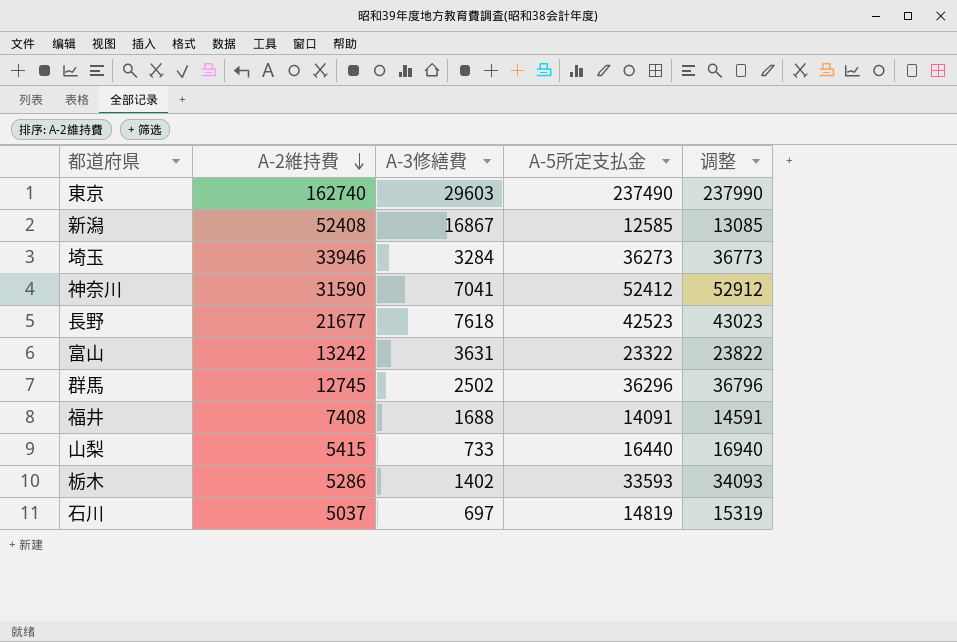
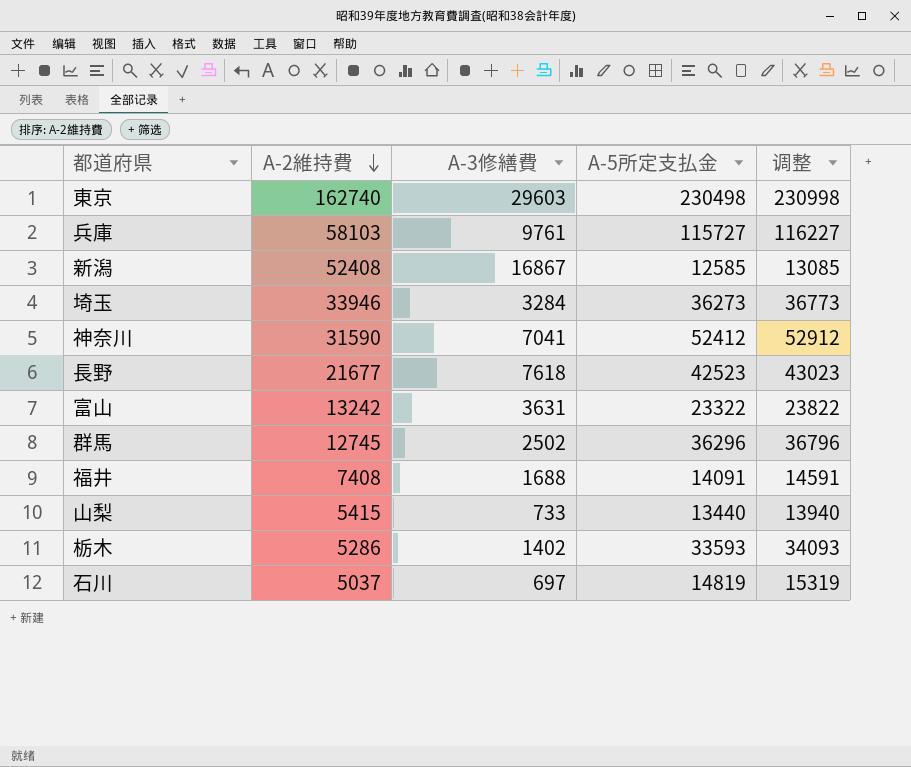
東京 | A-5所定支払金: 237490 -> 230498
東京 | 调整: 237990 -> 230998
row 兵庫: none -> 58103 | 9761 | 115727 | 116227
山梨 | A-5所定支払金: 16440 -> 13440
山梨 | 调整: 16940 -> 13940

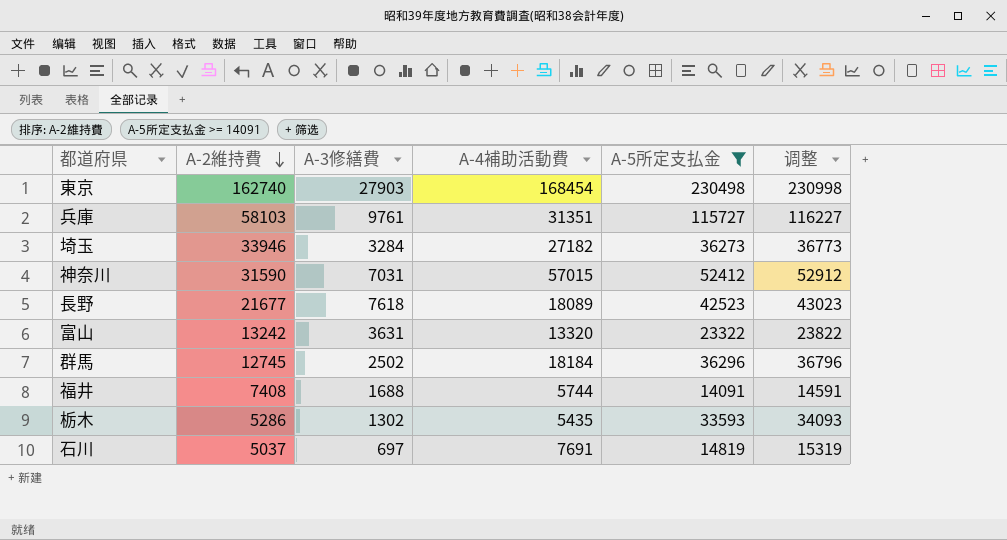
filter: none -> A-5所定支払金 >= 14091
column A-4補助活動費 | position: none -> 4
東京 | A-3修繕費: 29603 -> 27903
神奈川 | A-3修繕費: 7041 -> 7031
栃木 | A-3修繕費: 1402 -> 1302

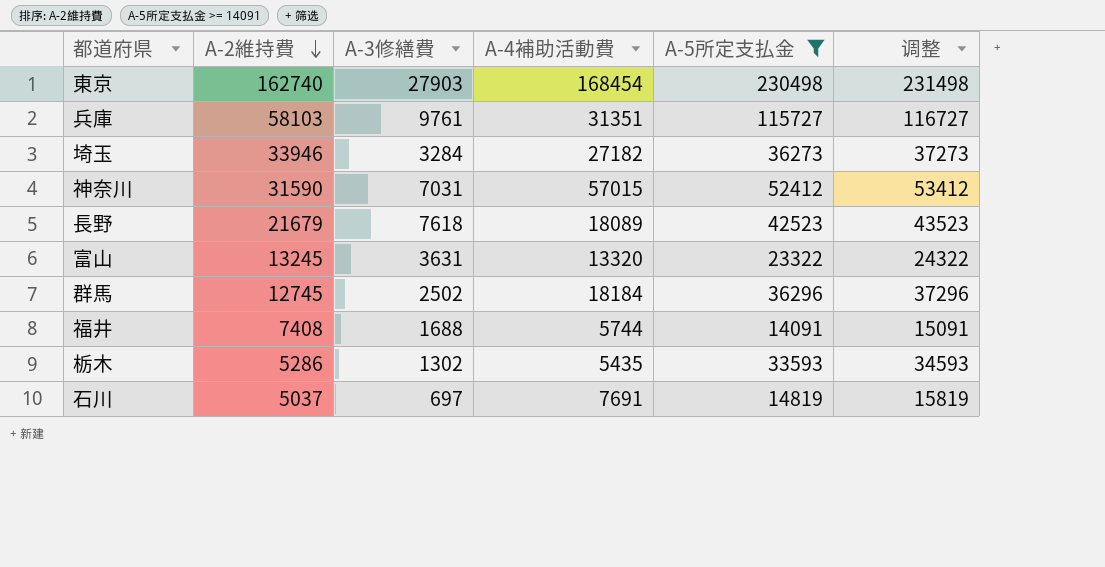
column 调整 | formula: [A-5所定支払金] + 500 -> [A-5所定支払金] + 1000
長野 | A-2維持費: 21677 -> 21679
富山 | A-2維持費: 13242 -> 13245

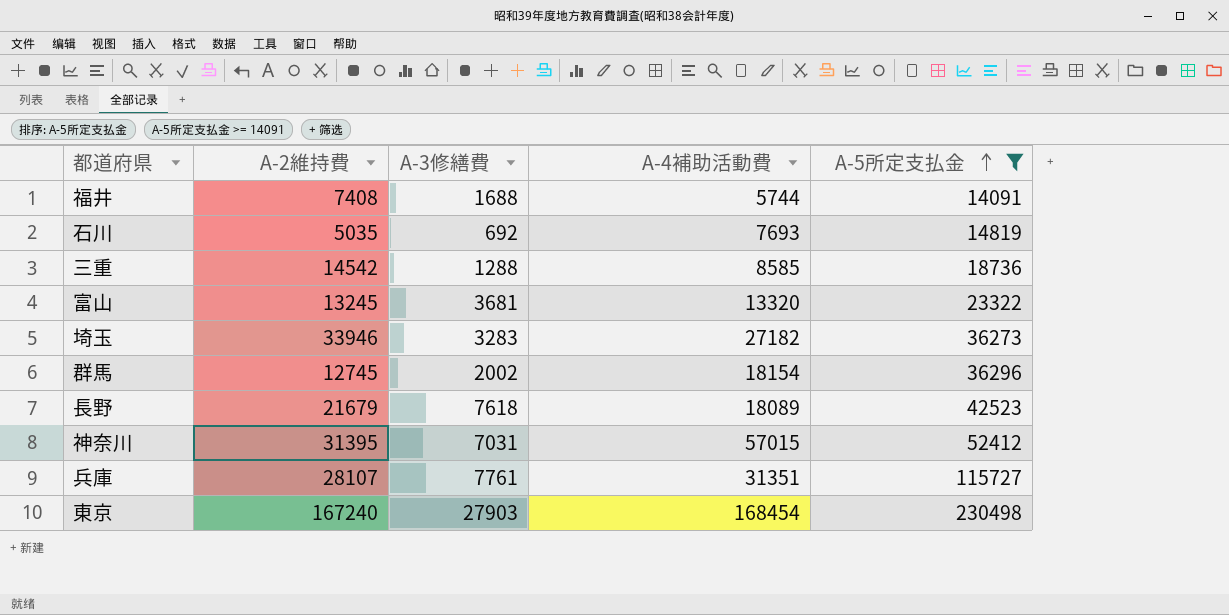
row order: A-2維持費 descending -> A-5所定支払金 ascending
column 调整 | formula: [A-5所定支払金] + 1000 -> none
row 栃木: 5286 | 1302 | 5435 | 33593 | 34593 -> none
石川 | A-2維持費: 5037 -> 5035
石川 | A-3修繕費: 697 -> 692
石川 | A-4補助活動費: 7691 -> 7693
row 三重: none -> 14542 | 1288 | 8585 | 18736
富山 | A-3修繕費: 3631 -> 3681
埼玉 | A-3修繕費: 3284 -> 3283
群馬 | A-3修繕費: 2502 -> 2002
群馬 | A-4補助活動費: 18184 -> 18154
神奈川 | A-2維持費: 31590 -> 31395
兵庫 | A-2維持費: 58103 -> 28107
兵庫 | A-3修繕費: 9761 -> 7761
東京 | A-2維持費: 162740 -> 167240

